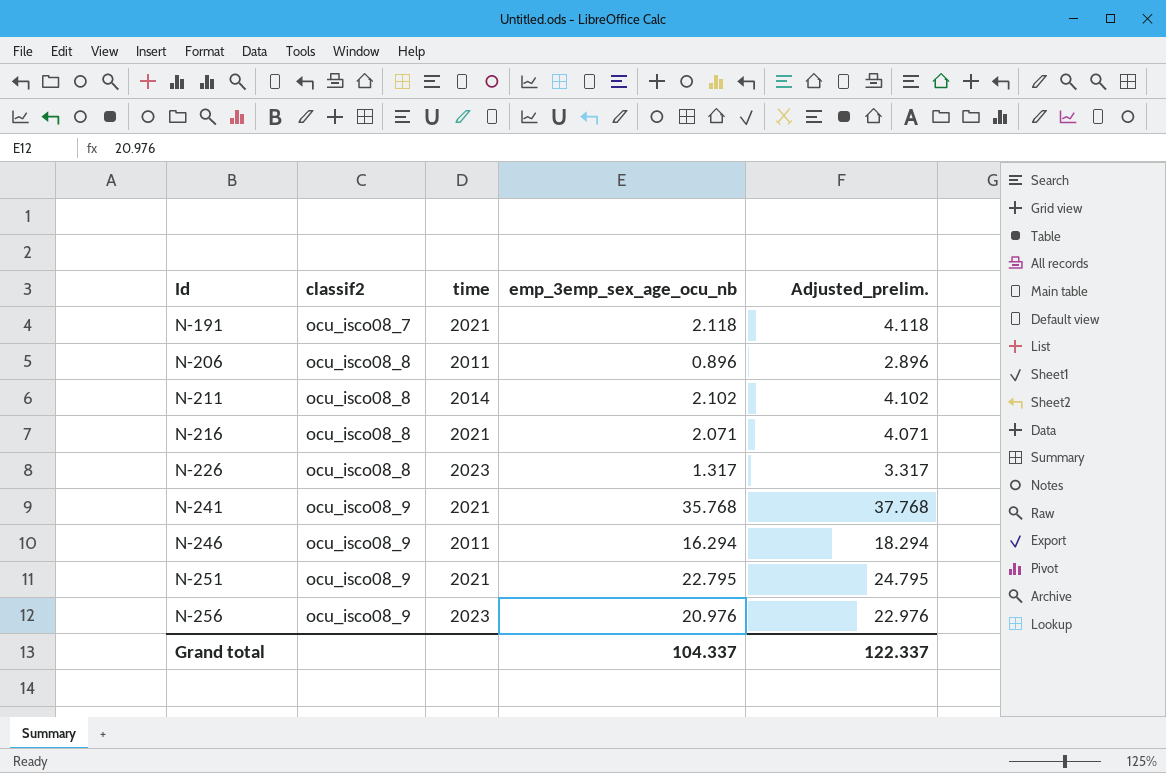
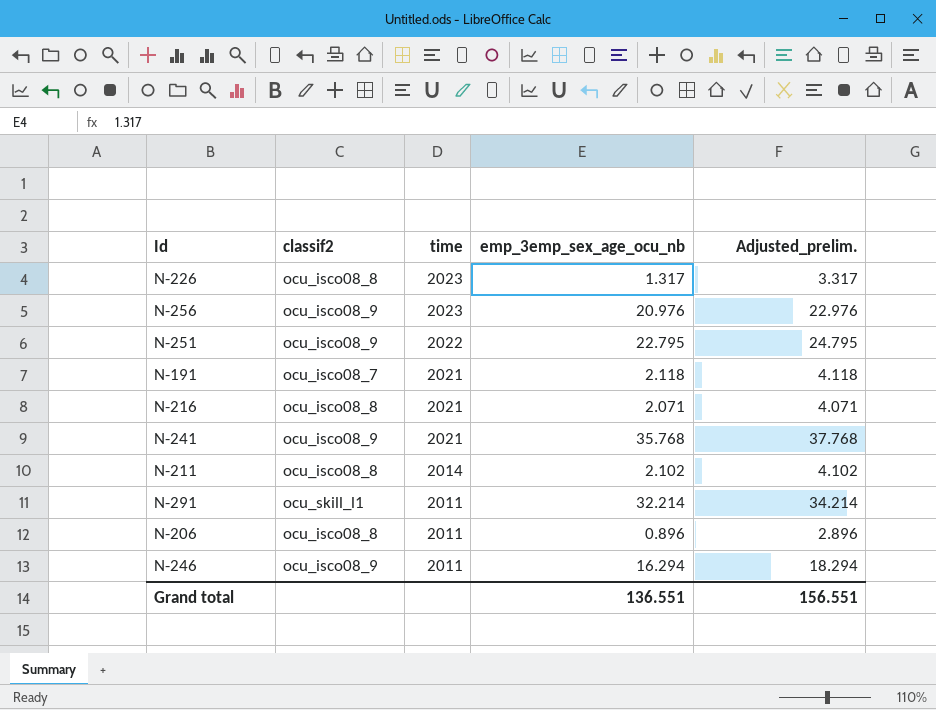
row order: Id ascending -> time descending
N-251 | time: 2021 -> 2022
row N-291: none -> ocu_skill_l1 | 2011 | 32.214 | 34.214
Grand total | emp_3emp_sex_age_ocu_nb: 104.337 -> 136.551
Grand total | Adjusted_prelim.: 122.337 -> 156.551

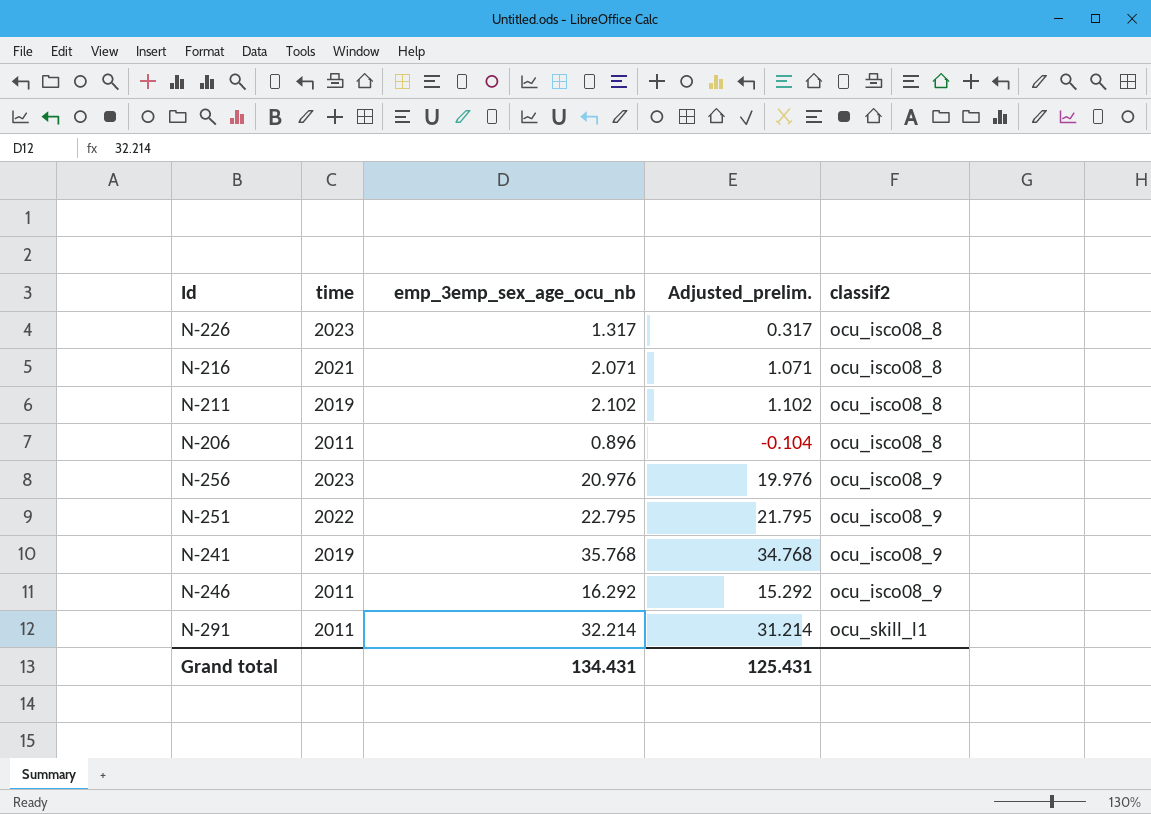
row order: time descending -> classif2 ascending
column Adjusted_prelim. | formula: [emp_3emp_sex_age_ocu_nb] + 2 -> [emp_3emp_sex_age_ocu_nb] - 1
column classif2 | position: 2 -> 5
row N-191: ocu_isco08_7 | 2021 | 2.118 | 4.118 -> none
N-211 | time: 2014 -> 2019
N-241 | time: 2021 -> 2019
N-246 | emp_3emp_sex_age_ocu_nb: 16.294 -> 16.292
Grand total | emp_3emp_sex_age_ocu_nb: 136.551 -> 134.431
Grand total | Adjusted_prelim.: 156.551 -> 125.431

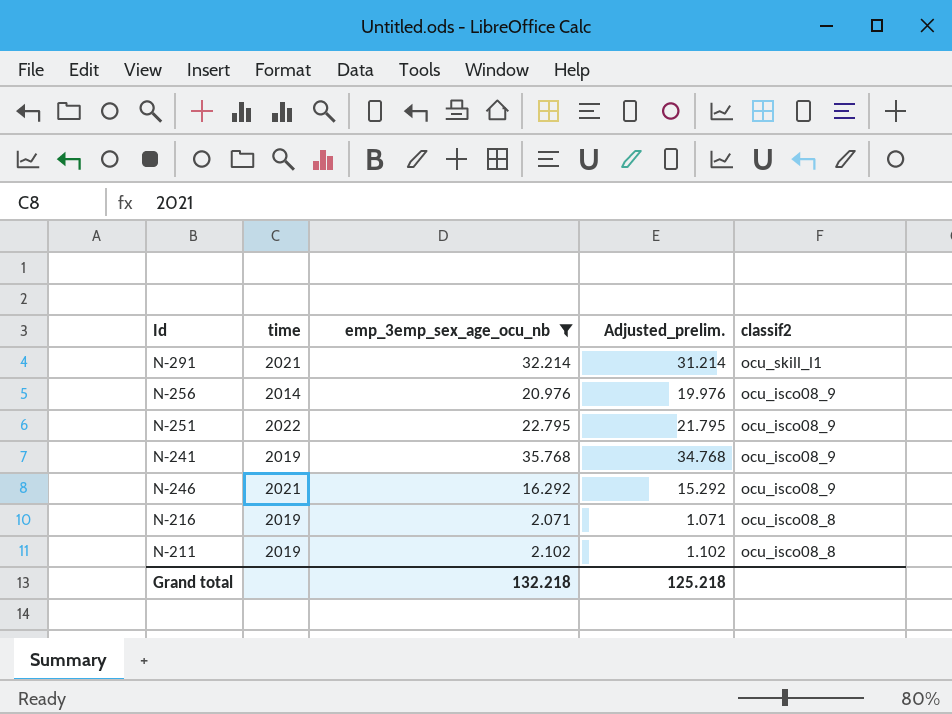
filter: none -> emp_3emp_sex_age_ocu_nb >= 2.071
row order: classif2 ascending -> classif2 descending
N-291 | time: 2011 -> 2021
N-256 | time: 2023 -> 2014
N-246 | time: 2011 -> 2021
N-216 | time: 2021 -> 2019
Grand total | emp_3emp_sex_age_ocu_nb: 134.431 -> 132.218
Grand total | Adjusted_prelim.: 125.431 -> 125.218

